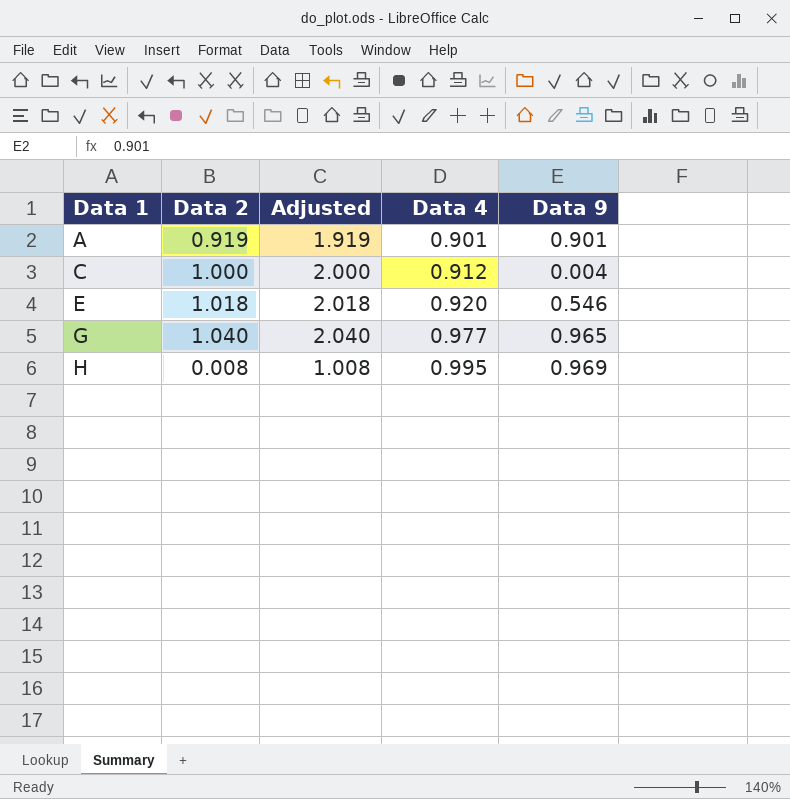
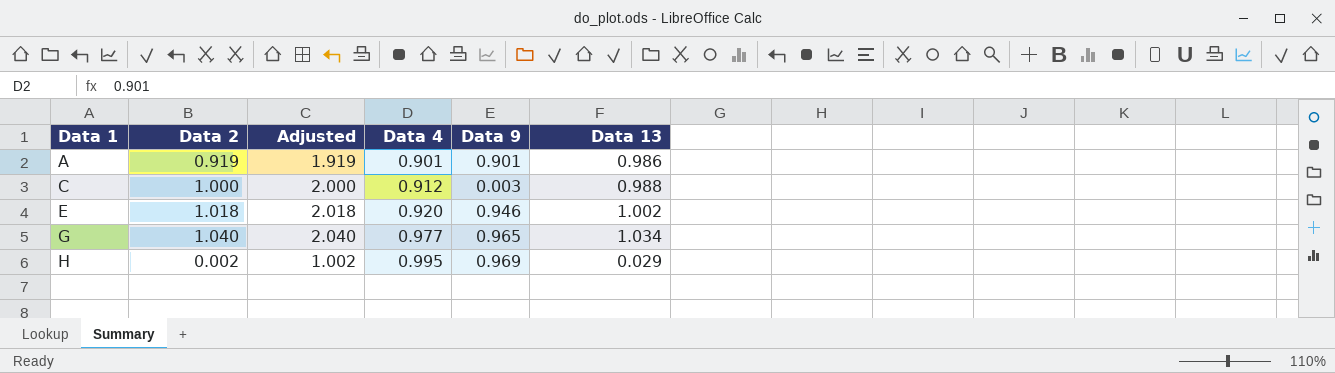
column Data 13 | position: none -> 6
C | Data 9: 0.004 -> 0.003
E | Data 9: 0.546 -> 0.946
H | Data 2: 0.008 -> 0.002
H | Adjusted: 1.008 -> 1.002

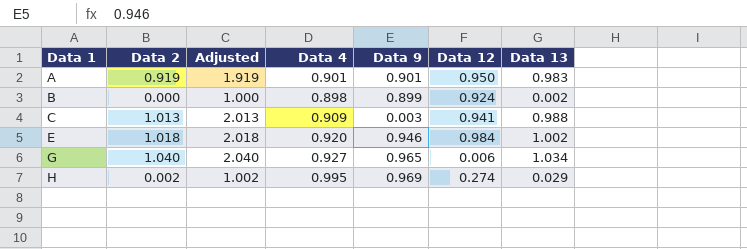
column Data 12 | position: none -> 6
A | Data 13: 0.986 -> 0.983
row B: none -> 0.000 | 1.000 | 0.898 | 0.899 | 0.924 | 0.002
C | Data 2: 1.000 -> 1.013
C | Adjusted: 2.000 -> 2.013
C | Data 4: 0.912 -> 0.909
G | Data 4: 0.977 -> 0.927

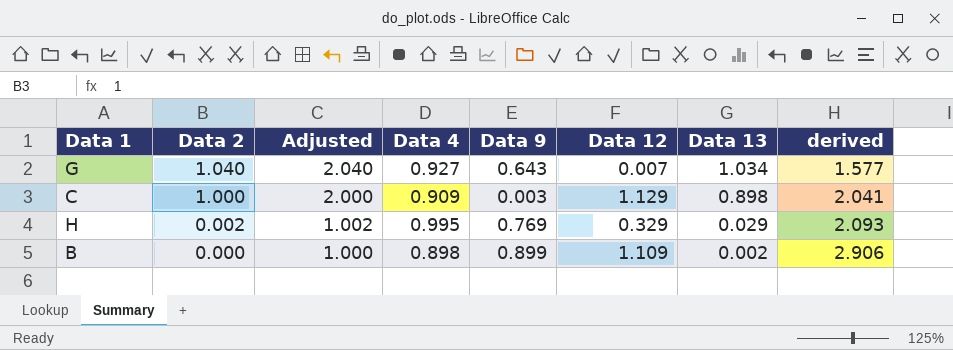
row order: Data 1 ascending -> Data 2 descending
column derived | formula: none -> [Data 4] + [Data 9] + [Data 12]
row A: 0.919 | 1.919 | 0.901 | 0.901 | 0.950 | 0.983 -> none
row E: 1.018 | 2.018 | 0.920 | 0.946 | 0.984 | 1.002 -> none
G | Data 9: 0.965 -> 0.643
G | Data 12: 0.006 -> 0.007
C | Data 2: 1.013 -> 1.000
C | Adjusted: 2.013 -> 2.000
C | Data 12: 0.941 -> 1.129
C | Data 13: 0.988 -> 0.898
H | Data 9: 0.969 -> 0.769
H | Data 12: 0.274 -> 0.329
B | Data 12: 0.924 -> 1.109

